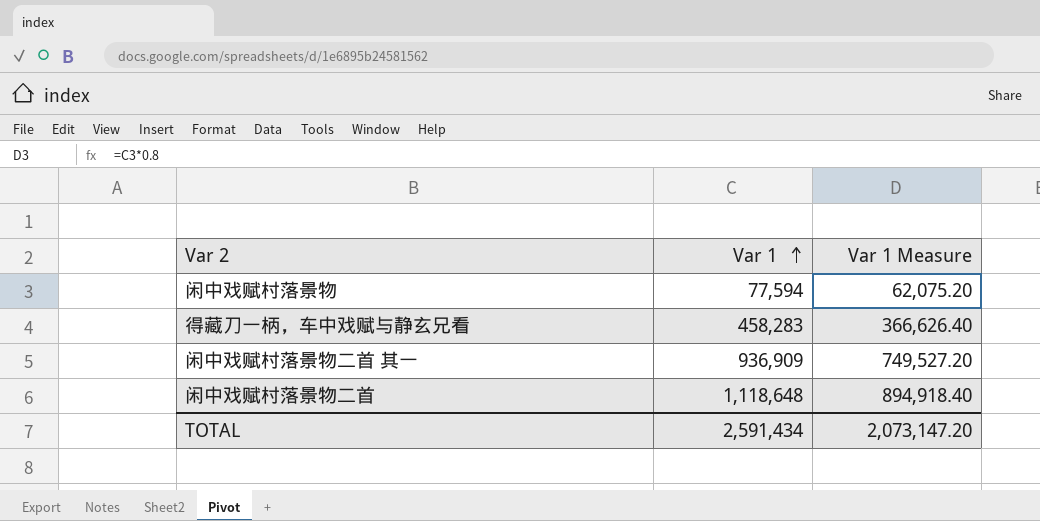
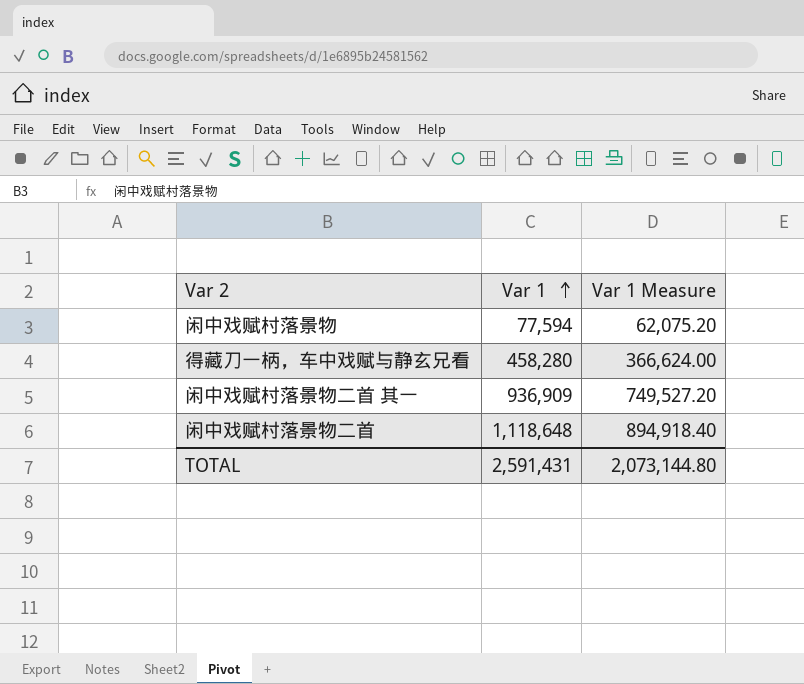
得藏刀一柄，车中戏赋与静玄兄看 | Var 1: 458,283 -> 458,280
得藏刀一柄，车中戏赋与静玄兄看 | Var 1 Measure: 366,626.40 -> 366,624.00
TOTAL | Var 1: 2,591,434 -> 2,591,431
TOTAL | Var 1 Measure: 2,073,147.20 -> 2,073,144.80

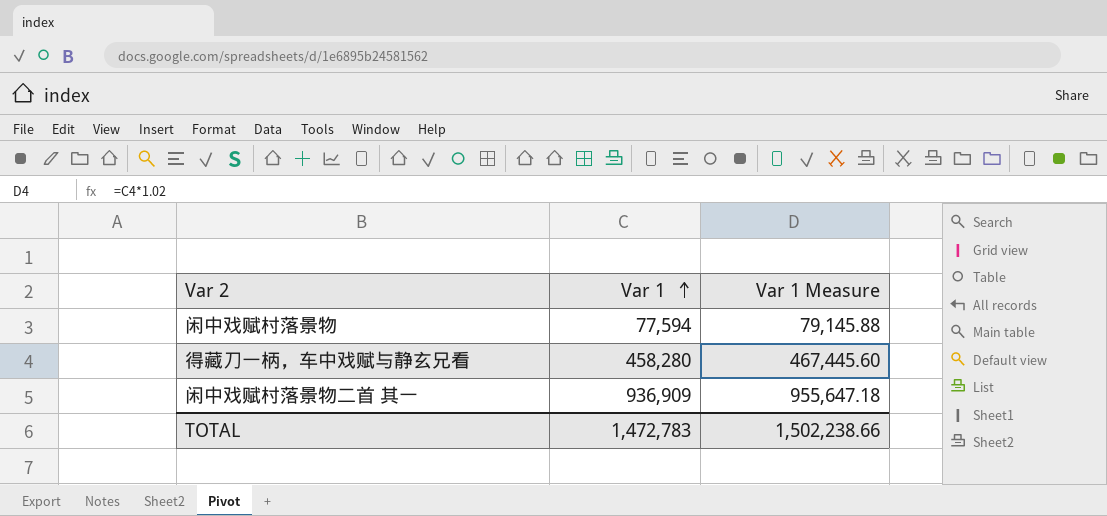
column Var 1 Measure | formula: [Var 1] * 0.8 -> [Var 1] * 1.02
row 闲中戏赋村落景物二首: 1,118,648 | 894,918.40 -> none
TOTAL | Var 1: 2,591,431 -> 1,472,783
TOTAL | Var 1 Measure: 2,073,144.80 -> 1,502,238.66

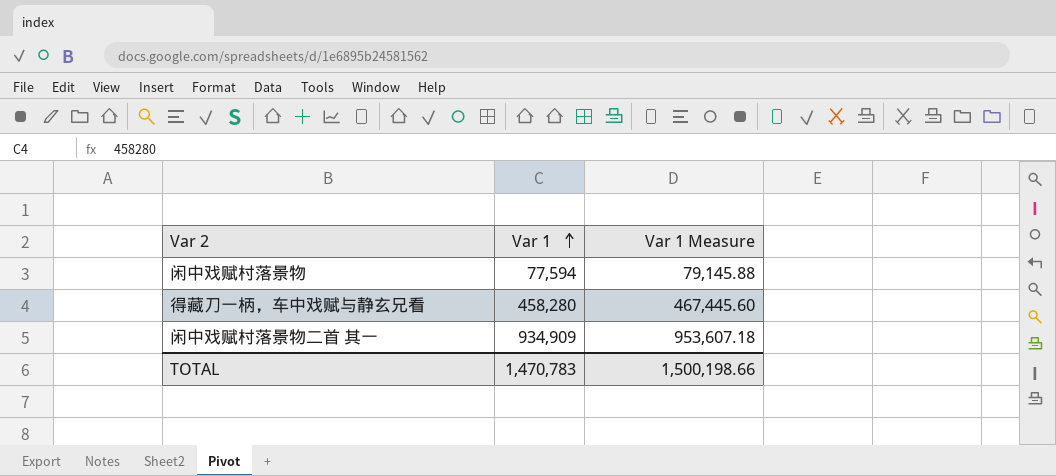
闲中戏赋村落景物二首 其一 | Var 1: 936,909 -> 934,909
闲中戏赋村落景物二首 其一 | Var 1 Measure: 955,647.18 -> 953,607.18
TOTAL | Var 1: 1,472,783 -> 1,470,783
TOTAL | Var 1 Measure: 1,502,238.66 -> 1,500,198.66

